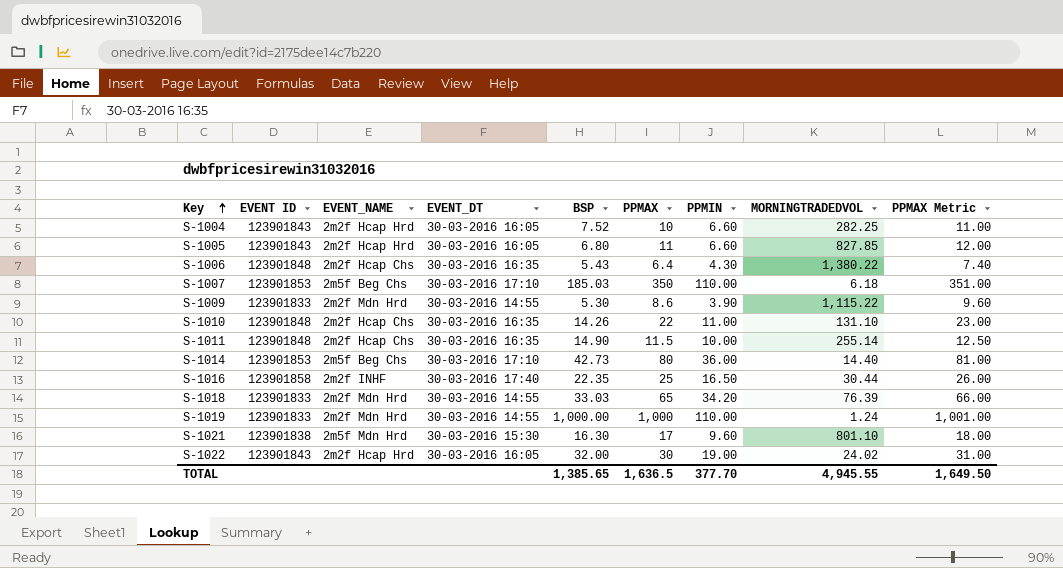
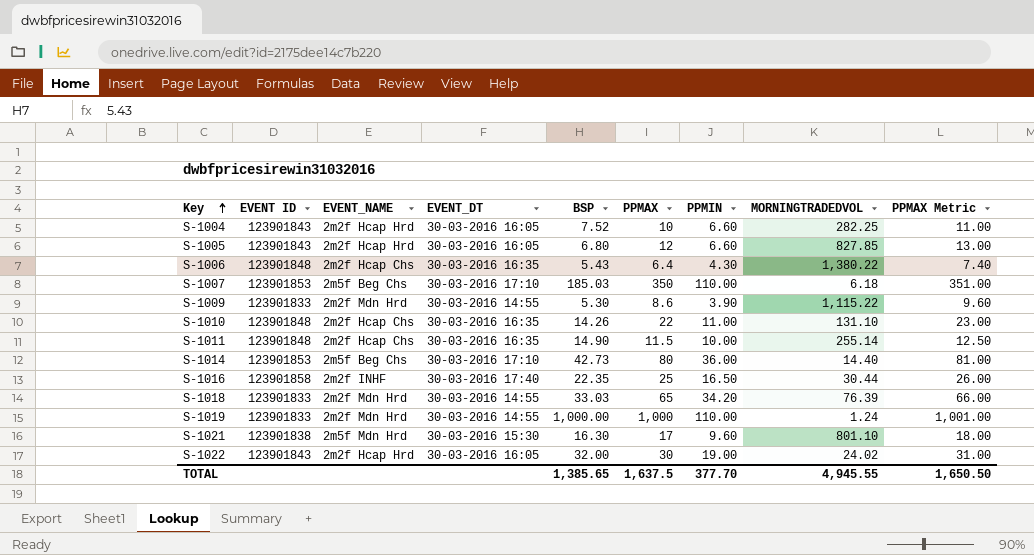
S-1005 | PPMAX: 11 -> 12
S-1005 | PPMAX Metric: 12.00 -> 13.00
TOTAL | PPMAX: 1,636.5 -> 1,637.5
TOTAL | PPMAX Metric: 1,649.50 -> 1,650.50

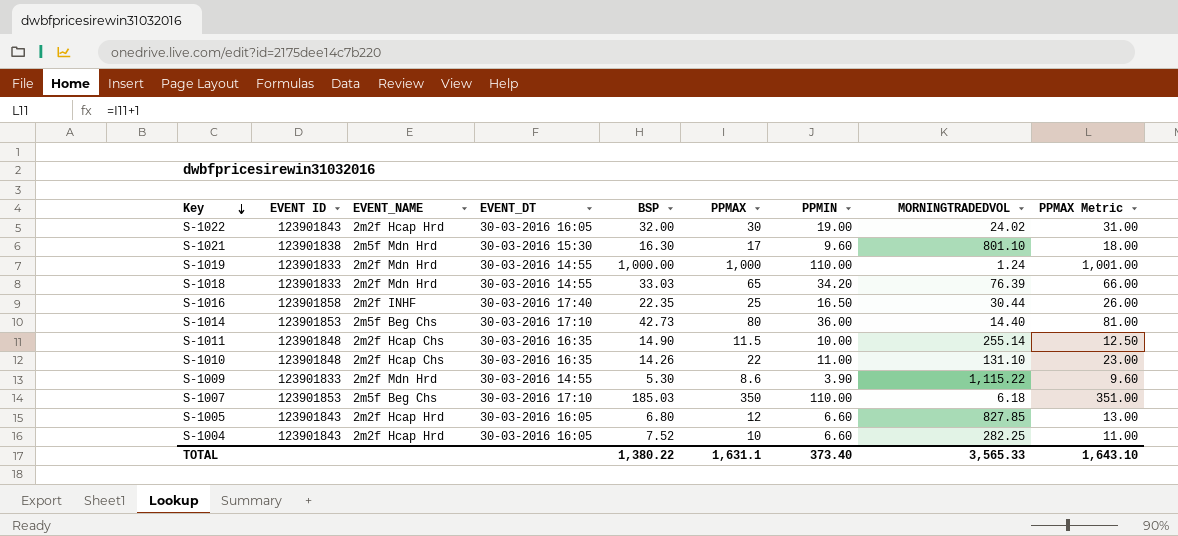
row order: Key ascending -> Key descending
row S-1006: 123901848 | 2m2f Hcap Chs | 30-03-2016 16:35 | 5.43 | 6.4 | 4.30 | 1,380.22 | 7.40 -> none
TOTAL | BSP: 1,385.65 -> 1,380.22
TOTAL | PPMAX: 1,637.5 -> 1,631.1
TOTAL | PPMIN: 377.70 -> 373.40
TOTAL | MORNINGTRADEDVOL: 4,945.55 -> 3,565.33
TOTAL | PPMAX Metric: 1,650.50 -> 1,643.10

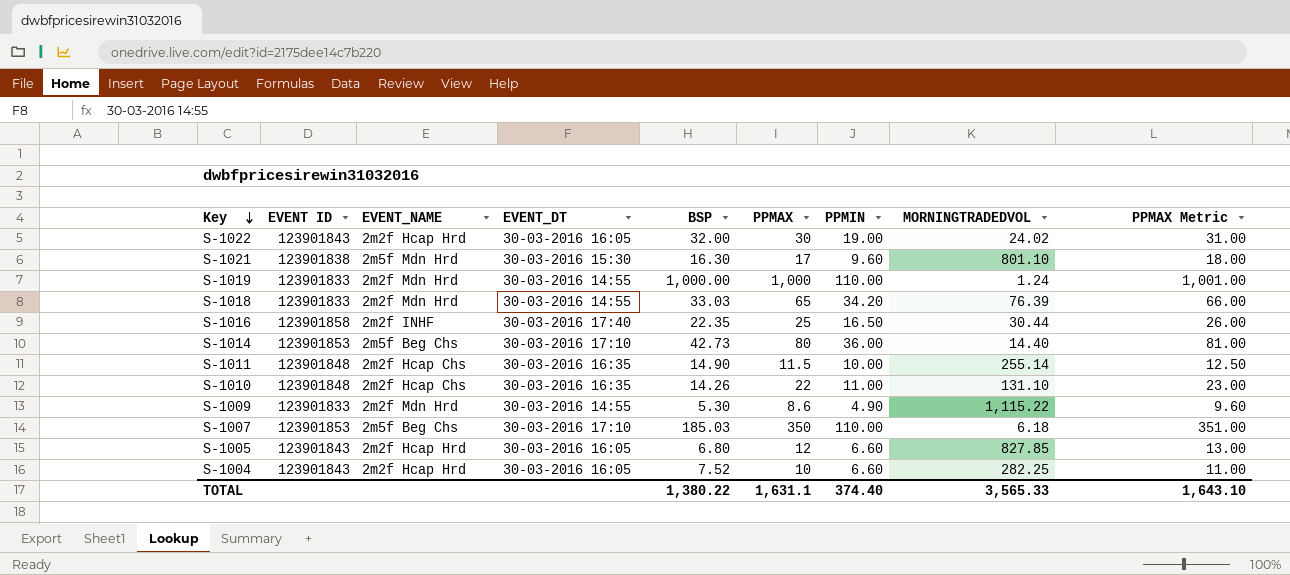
S-1009 | PPMIN: 3.90 -> 4.90
TOTAL | PPMIN: 373.40 -> 374.40

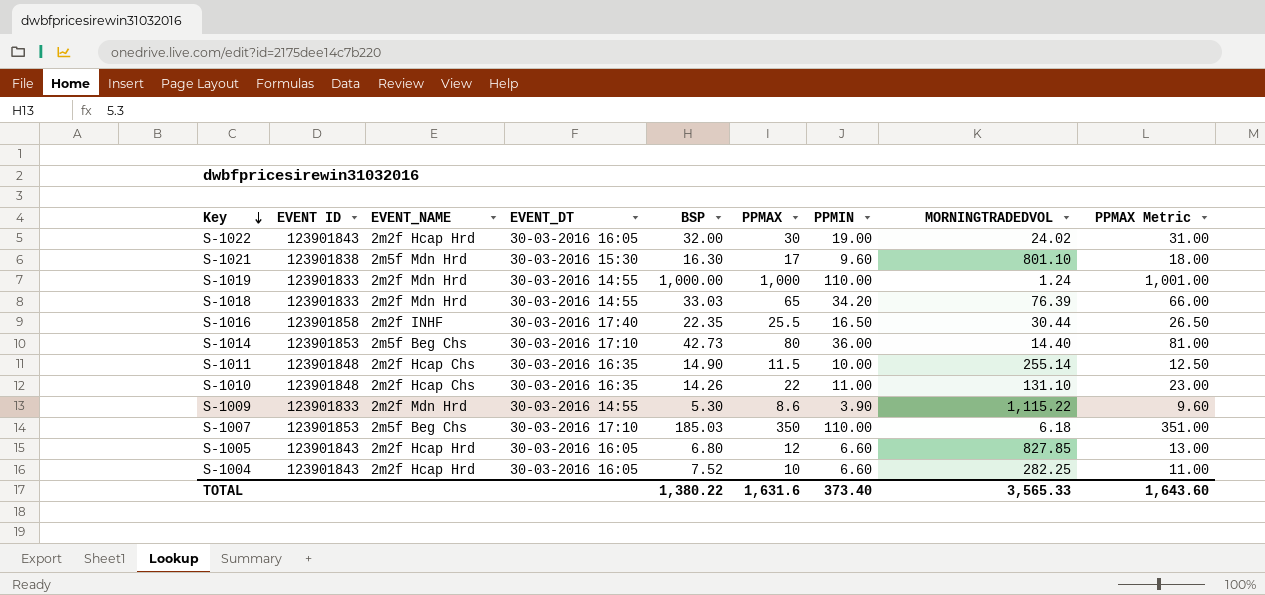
S-1016 | PPMAX: 25 -> 25.5
S-1016 | PPMAX Metric: 26.00 -> 26.50
S-1009 | PPMIN: 4.90 -> 3.90
TOTAL | PPMAX: 1,631.1 -> 1,631.6
TOTAL | PPMIN: 374.40 -> 373.40
TOTAL | PPMAX Metric: 1,643.10 -> 1,643.60

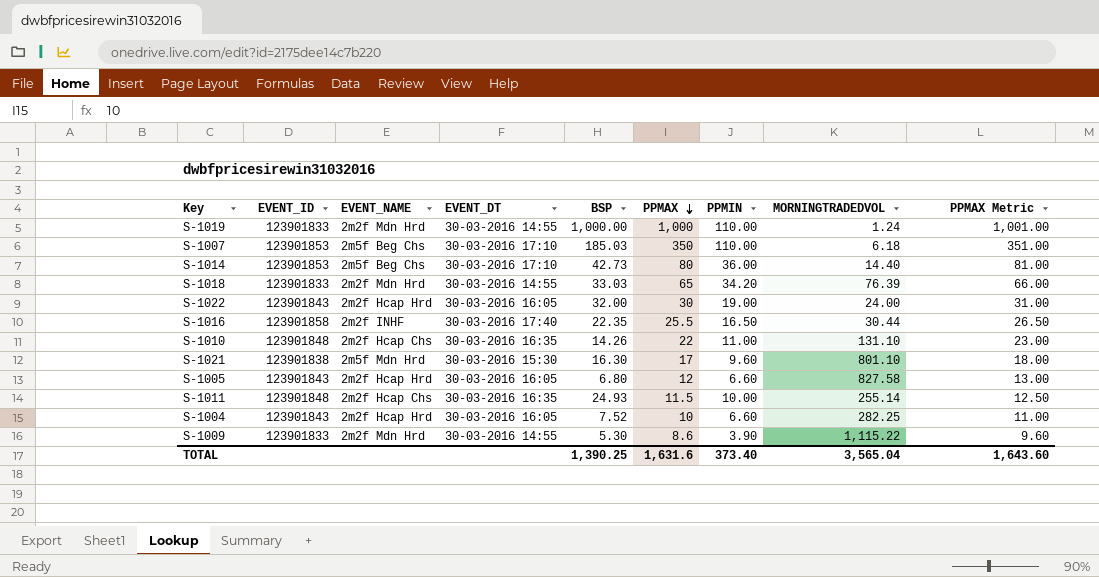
row order: Key descending -> PPMAX descending
column name: EVENT ID -> EVENT_ID
S-1022 | MORNINGTRADEDVOL: 24.02 -> 24.00
S-1005 | MORNINGTRADEDVOL: 827.85 -> 827.58
S-1011 | BSP: 14.90 -> 24.93
TOTAL | BSP: 1,380.22 -> 1,390.25
TOTAL | MORNINGTRADEDVOL: 3,565.33 -> 3,565.04

